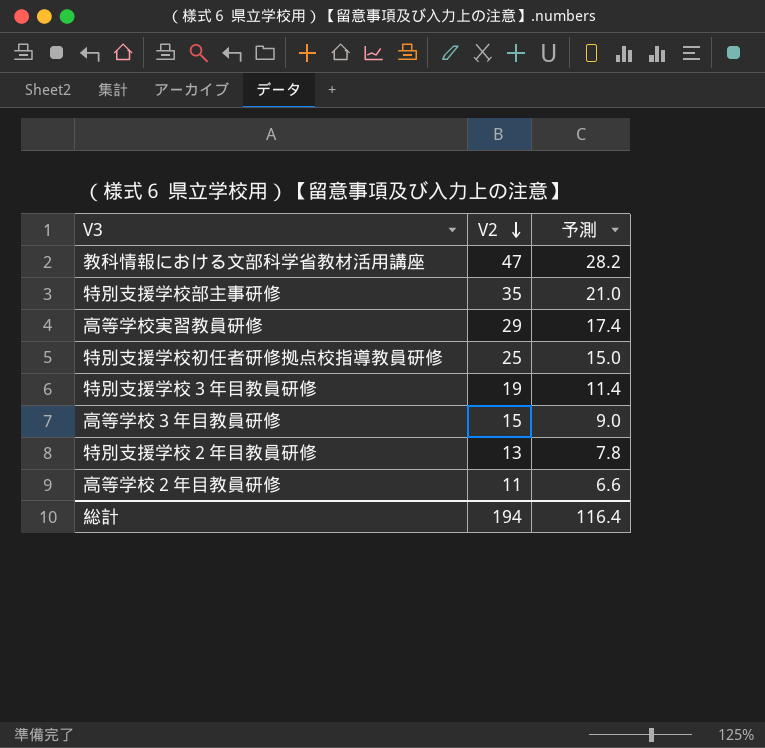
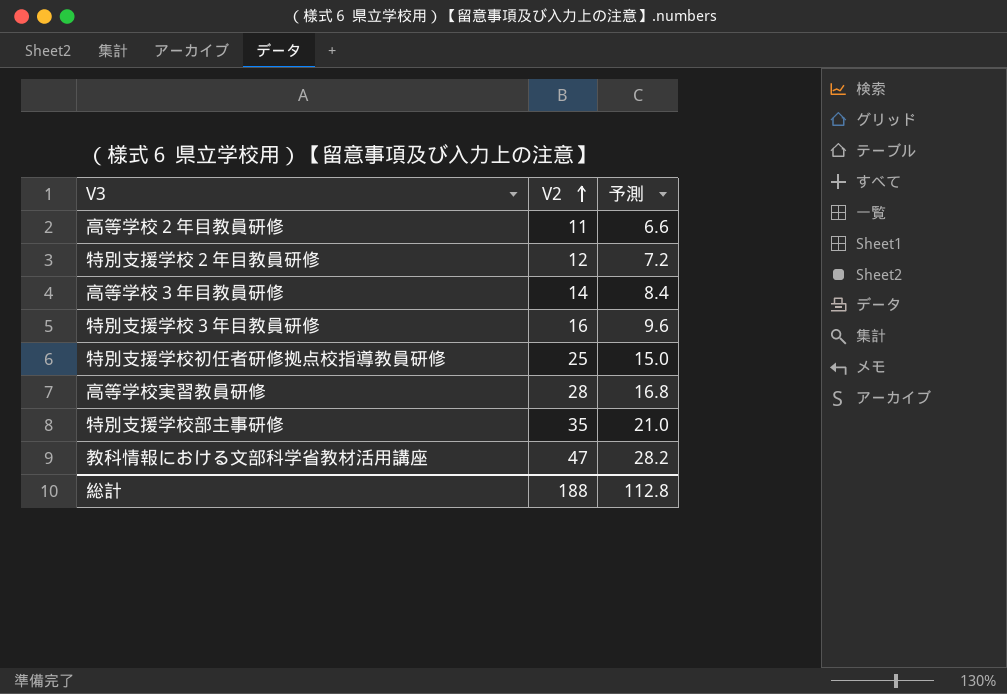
row order: V2 descending -> V2 ascending
特別支援学校２年目教員研修 | V2: 13 -> 12
特別支援学校２年目教員研修 | 予測: 7.8 -> 7.2
高等学校３年目教員研修 | V2: 15 -> 14
高等学校３年目教員研修 | 予測: 9.0 -> 8.4
特別支援学校３年目教員研修 | V2: 19 -> 16
特別支援学校３年目教員研修 | 予測: 11.4 -> 9.6
高等学校実習教員研修 | V2: 29 -> 28
高等学校実習教員研修 | 予測: 17.4 -> 16.8
総計 | V2: 194 -> 188
総計 | 予測: 116.4 -> 112.8

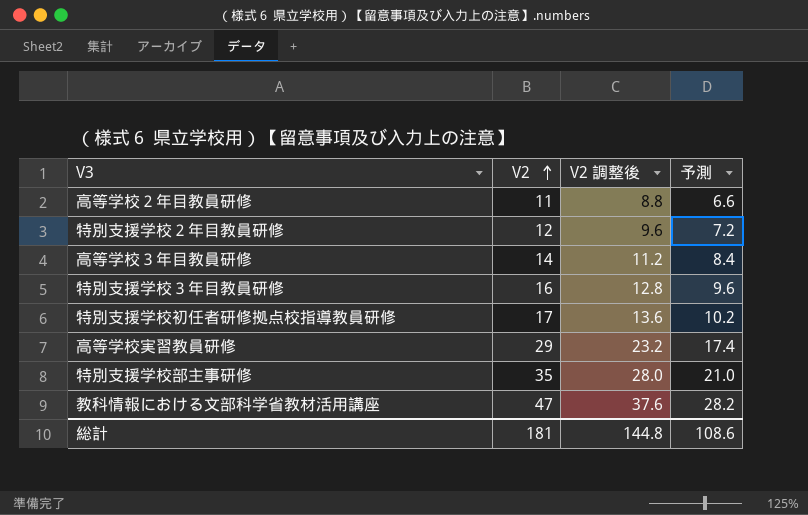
column V2 調整後 | formula: none -> [V2] * 0.8
特別支援学校初任者研修拠点校指導教員研修 | V2: 25 -> 17
特別支援学校初任者研修拠点校指導教員研修 | 予測: 15.0 -> 10.2
高等学校実習教員研修 | V2: 28 -> 29
高等学校実習教員研修 | 予測: 16.8 -> 17.4
総計 | V2: 188 -> 181
総計 | 予測: 112.8 -> 108.6

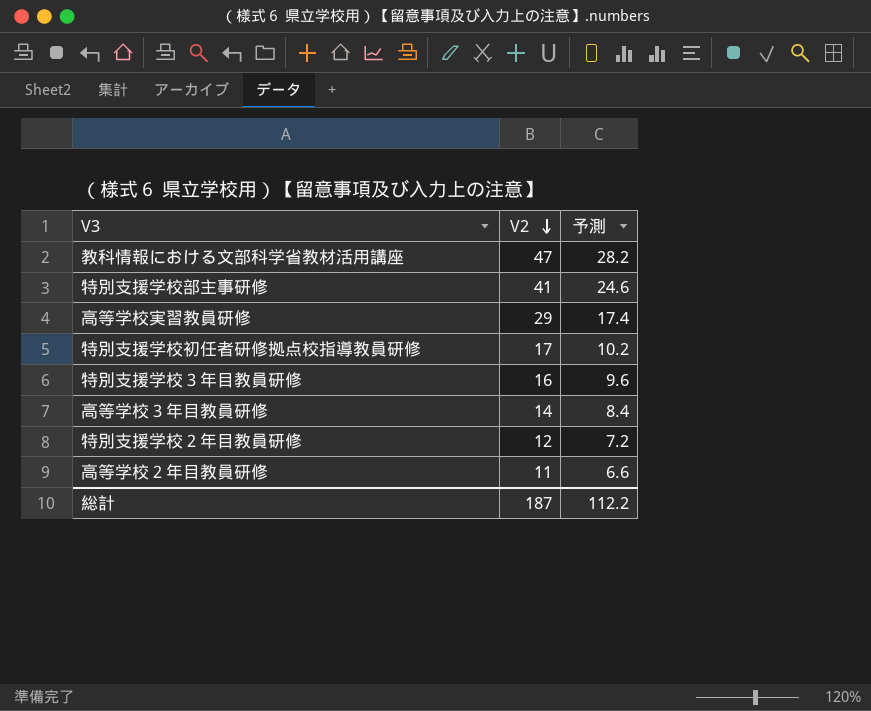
row order: V2 ascending -> V2 descending
column V2 調整後 | formula: [V2] * 0.8 -> none
特別支援学校部主事研修 | V2: 35 -> 41
特別支援学校部主事研修 | 予測: 21.0 -> 24.6
総計 | V2: 181 -> 187
総計 | 予測: 108.6 -> 112.2

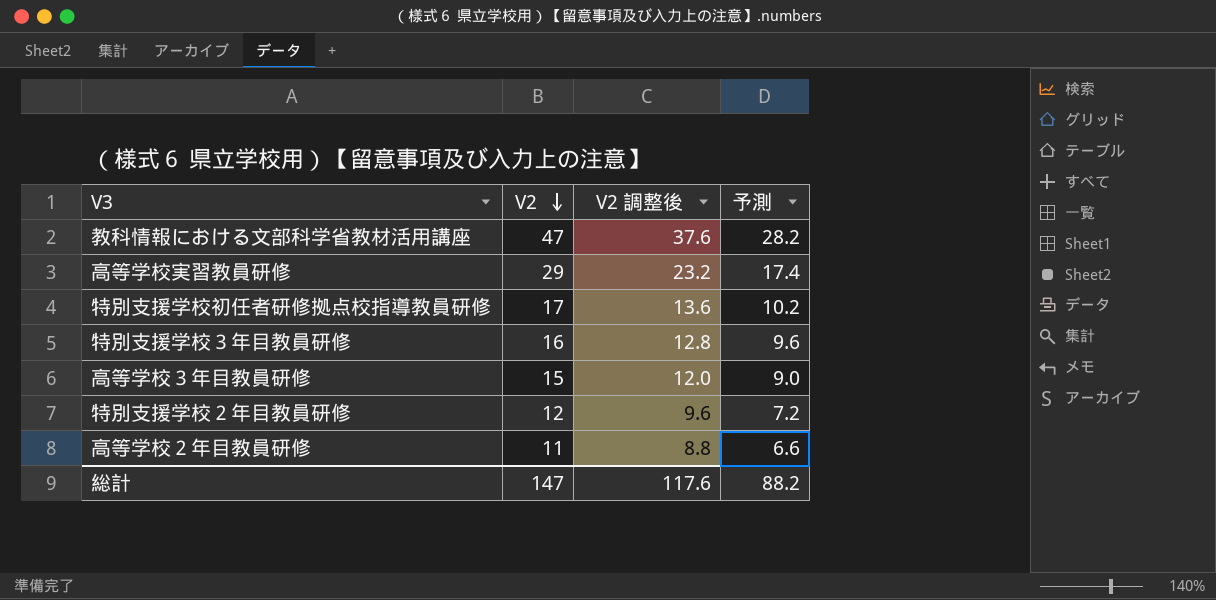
column V2 調整後 | formula: none -> [V2] * 0.8
row 特別支援学校部主事研修: 41 | 24.6 -> none
高等学校３年目教員研修 | V2: 14 -> 15
高等学校３年目教員研修 | 予測: 8.4 -> 9.0
総計 | V2: 187 -> 147
総計 | 予測: 112.2 -> 88.2

